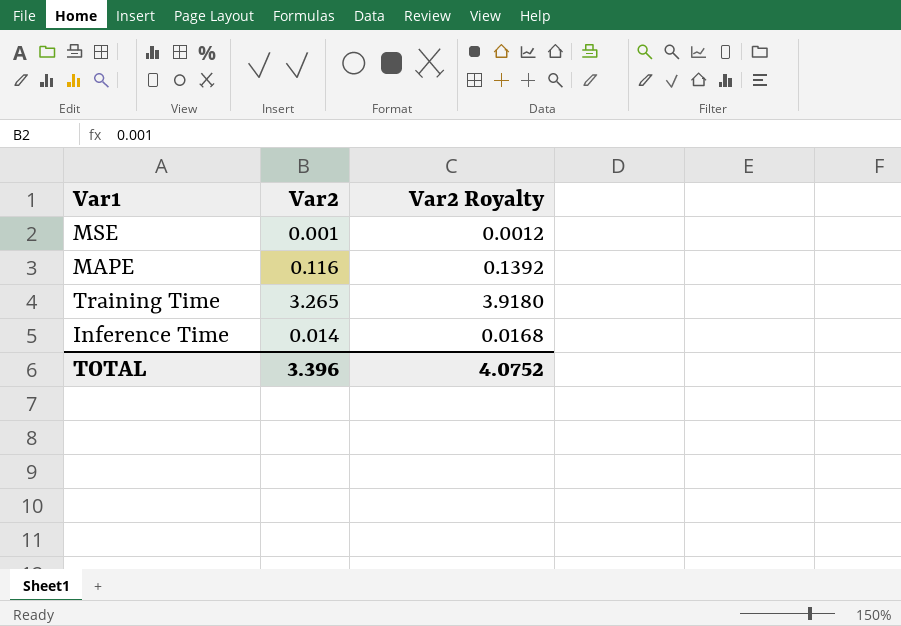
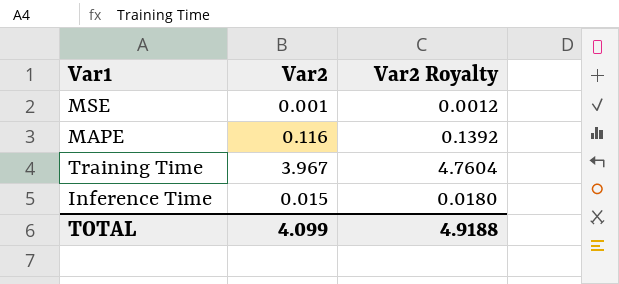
Training Time | Var2: 3.265 -> 3.967
Training Time | Var2 Royalty: 3.9180 -> 4.7604
Inference Time | Var2: 0.014 -> 0.015
Inference Time | Var2 Royalty: 0.0168 -> 0.0180
TOTAL | Var2: 3.396 -> 4.099
TOTAL | Var2 Royalty: 4.0752 -> 4.9188

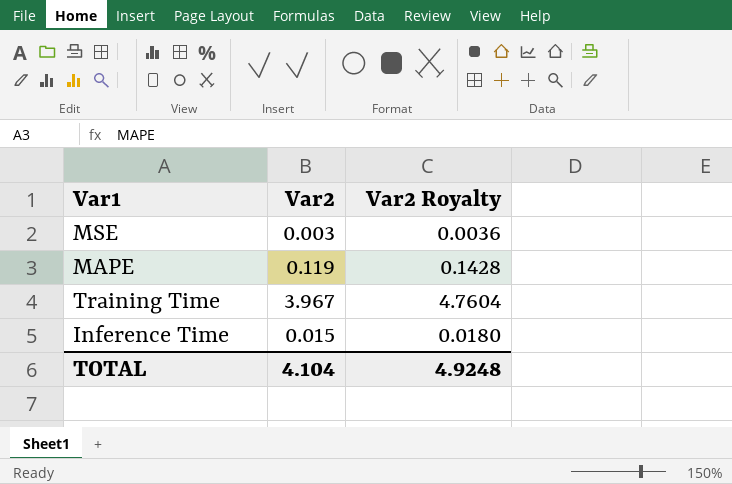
MSE | Var2: 0.001 -> 0.003
MSE | Var2 Royalty: 0.0012 -> 0.0036
MAPE | Var2: 0.116 -> 0.119
MAPE | Var2 Royalty: 0.1392 -> 0.1428
TOTAL | Var2: 4.099 -> 4.104
TOTAL | Var2 Royalty: 4.9188 -> 4.9248

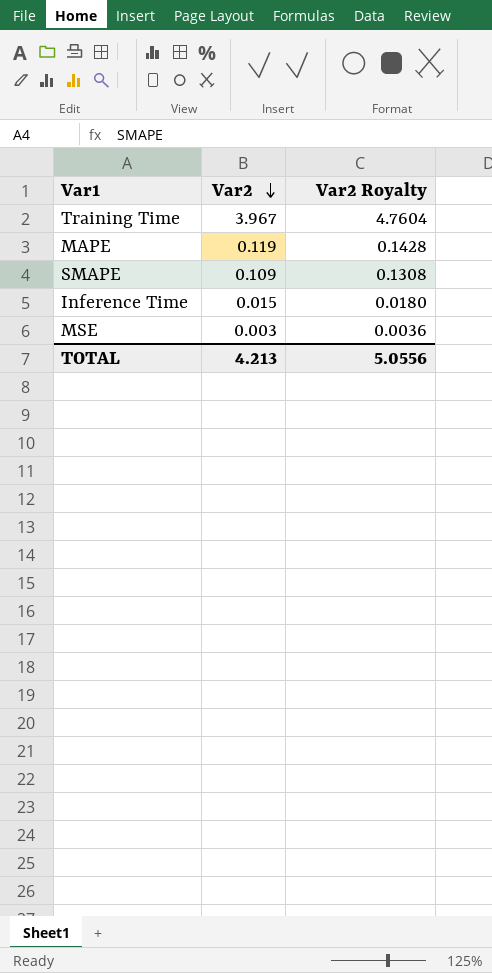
row order: none -> Var2 descending
row SMAPE: none -> 0.109 | 0.1308
TOTAL | Var2: 4.104 -> 4.213
TOTAL | Var2 Royalty: 4.9248 -> 5.0556

